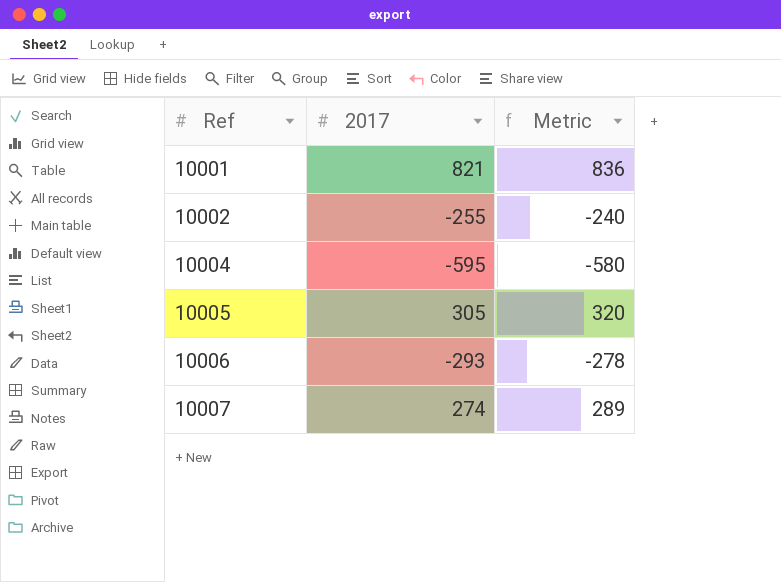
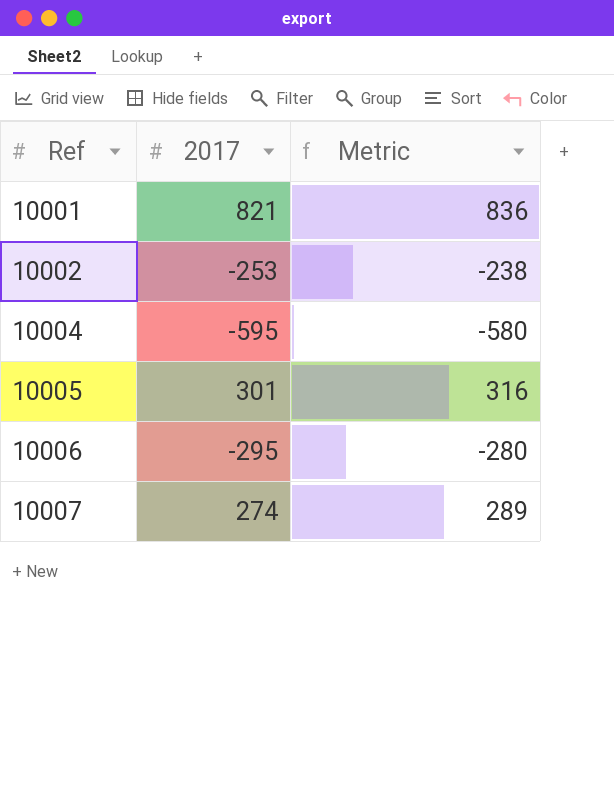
10002 | 2017: -255 -> -253
10002 | Metric: -240 -> -238
10005 | 2017: 305 -> 301
10005 | Metric: 320 -> 316
10006 | 2017: -293 -> -295
10006 | Metric: -278 -> -280

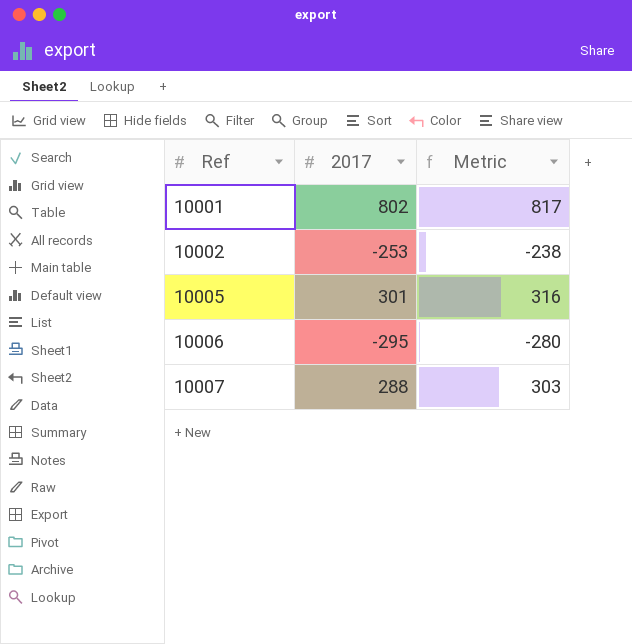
row 10004: -595 | -580 -> none
10001 | 2017: 821 -> 802
10001 | Metric: 836 -> 817
10007 | 2017: 274 -> 288
10007 | Metric: 289 -> 303

